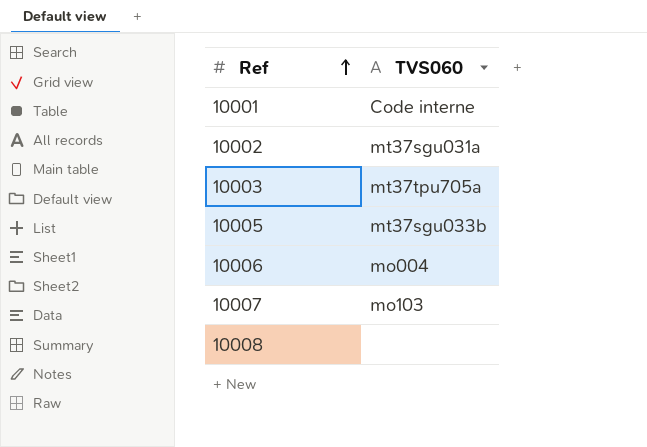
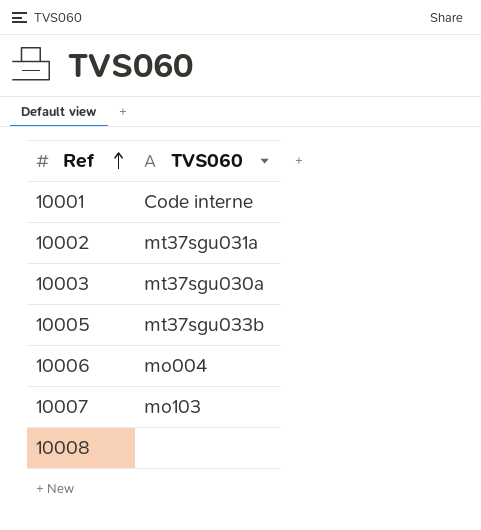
10003 | TVS060: mt37tpu705a -> mt37sgu030a

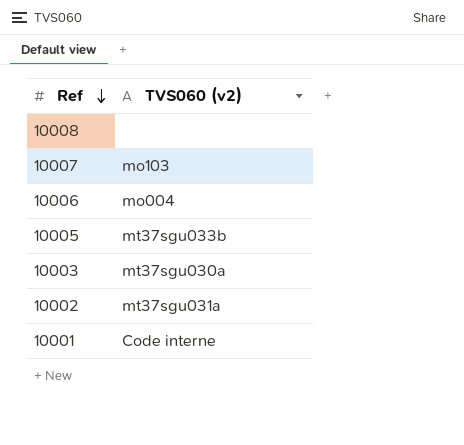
row order: Ref ascending -> Ref descending
column name: TVS060 -> TVS060 (v2)

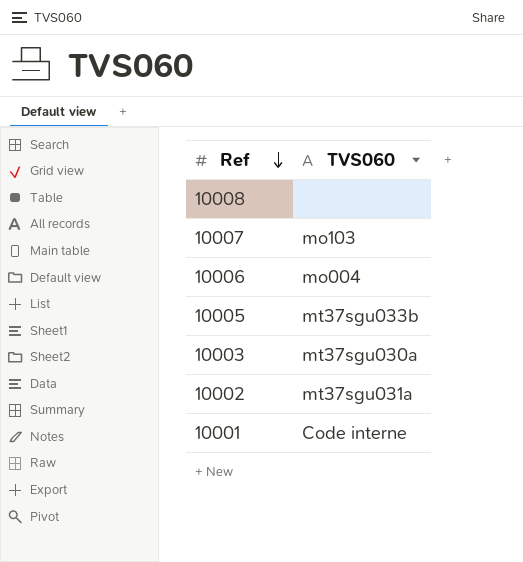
column name: TVS060 (v2) -> TVS060

